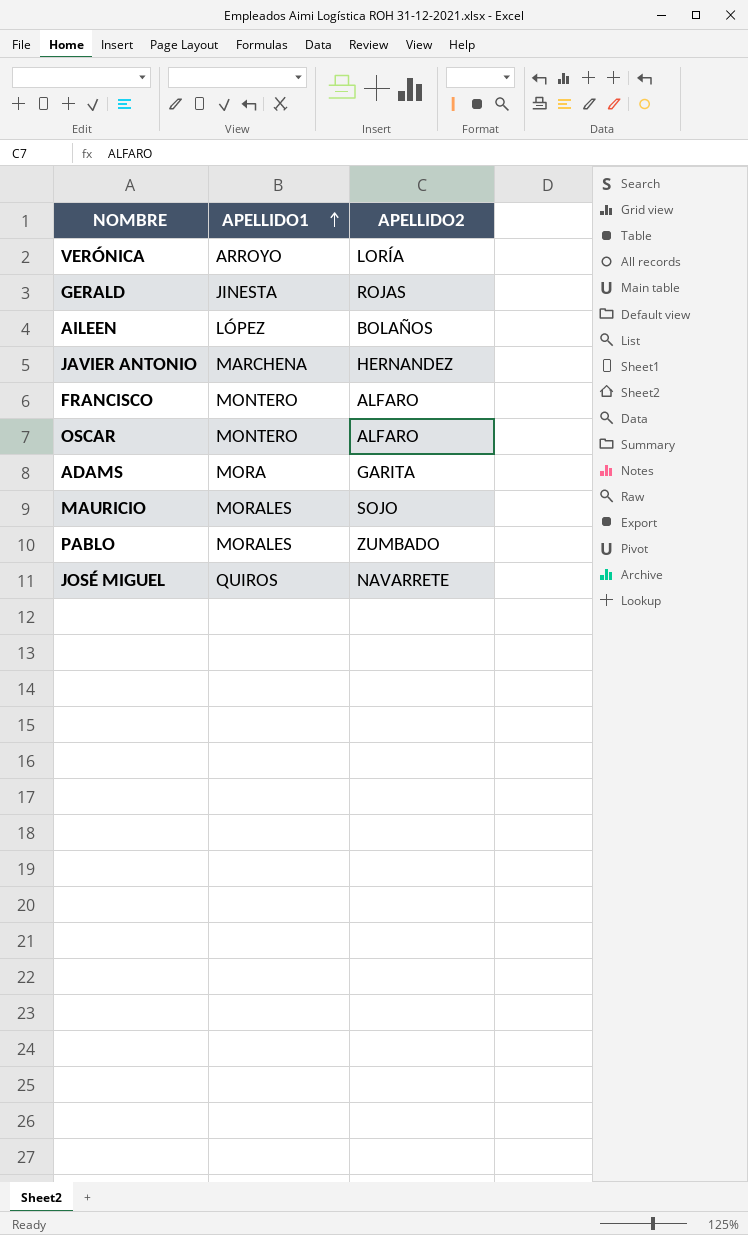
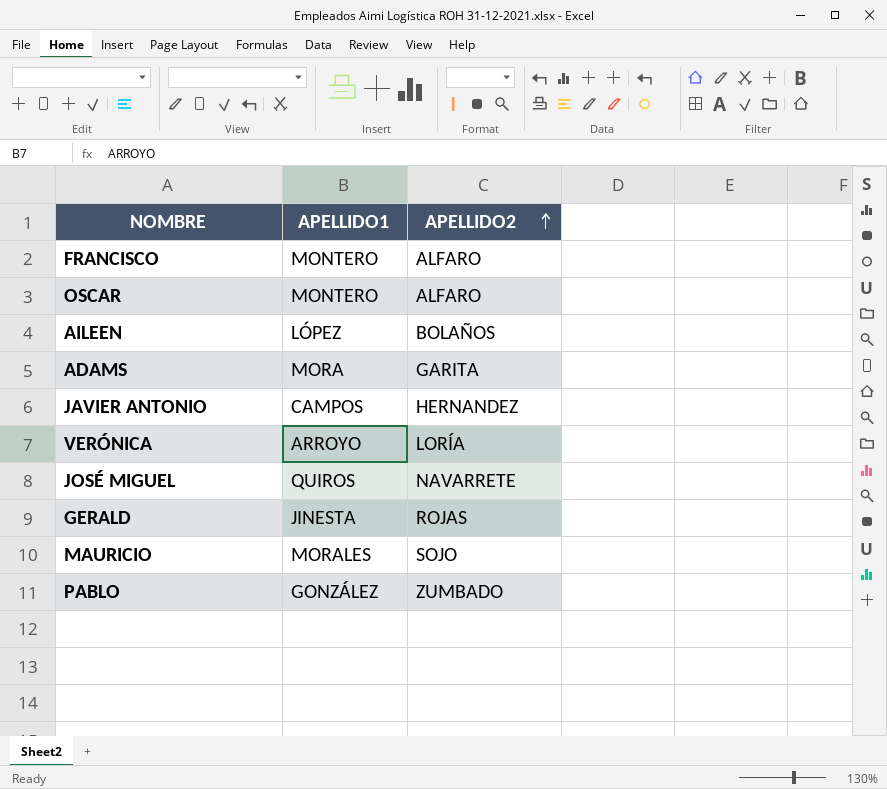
row order: APELLIDO1 ascending -> APELLIDO2 ascending
JAVIER ANTONIO | APELLIDO1: MARCHENA -> CAMPOS
PABLO | APELLIDO1: MORALES -> GONZÁLEZ

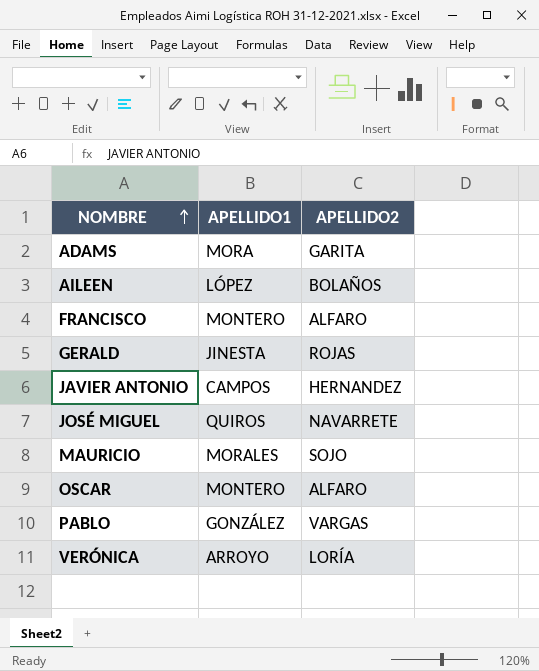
row order: APELLIDO2 ascending -> NOMBRE ascending
PABLO | APELLIDO2: ZUMBADO -> VARGAS

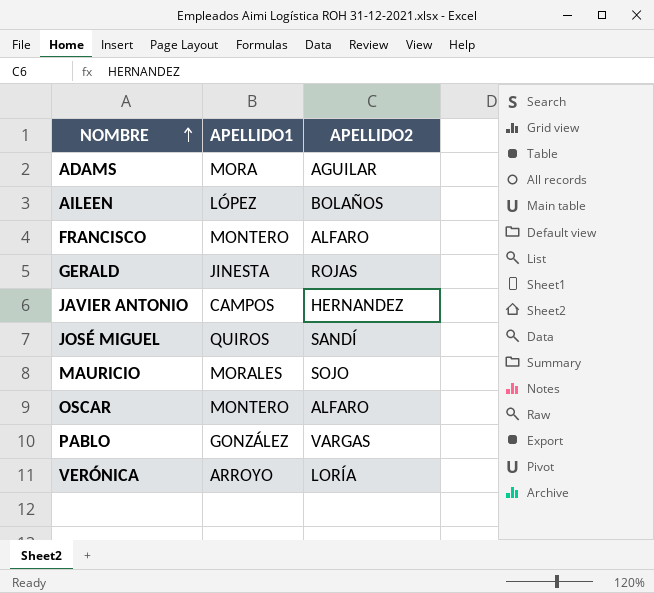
ADAMS | APELLIDO2: GARITA -> AGUILAR
JOSÉ MIGUEL | APELLIDO2: NAVARRETE -> SANDÍ

